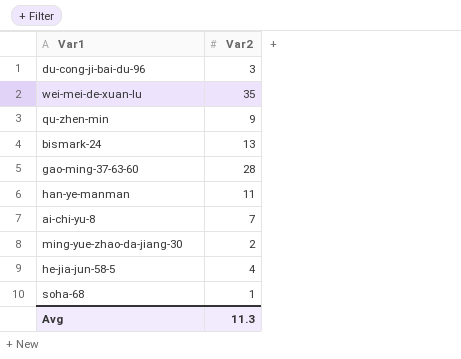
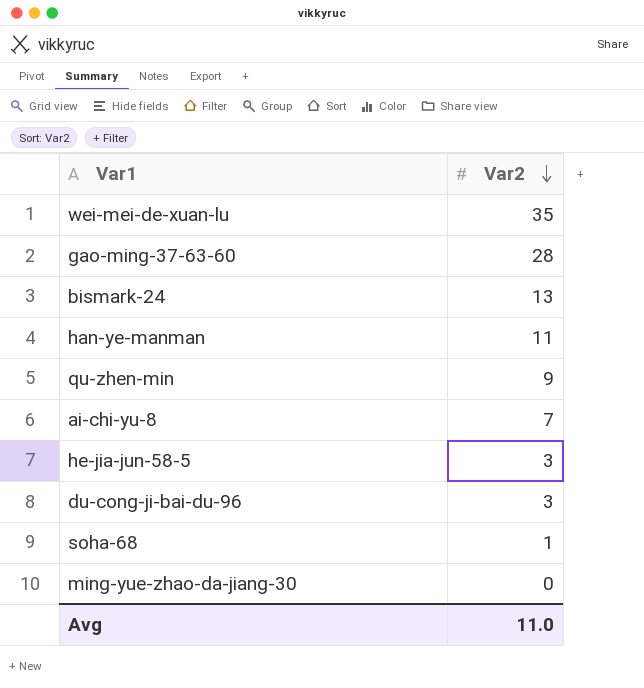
row order: none -> Var2 descending
he-jia-jun-58-5 | Var2: 4 -> 3
ming-yue-zhao-da-jiang-30 | Var2: 2 -> 0
Avg | Var2: 11.3 -> 11.0

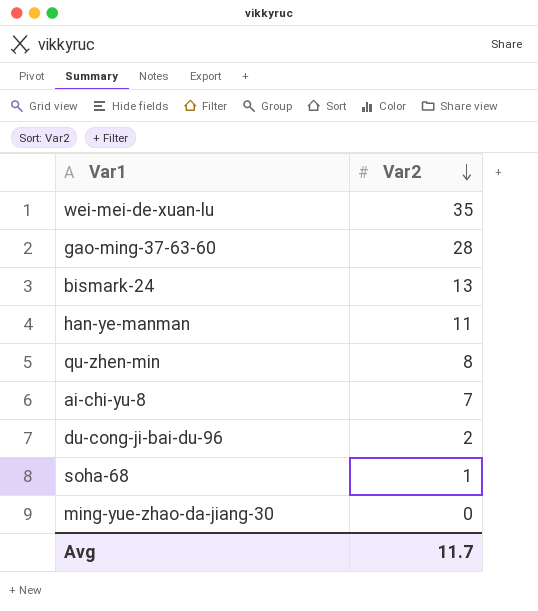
row he-jia-jun-58-5: 3 -> none
qu-zhen-min | Var2: 9 -> 8
du-cong-ji-bai-du-96 | Var2: 3 -> 2
Avg | Var2: 11.0 -> 11.7

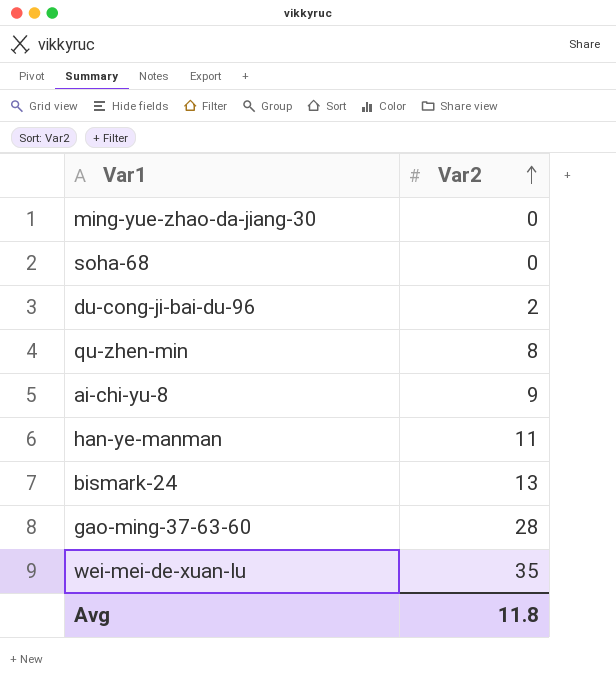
row order: Var2 descending -> Var2 ascending
soha-68 | Var2: 1 -> 0
ai-chi-yu-8 | Var2: 7 -> 9
Avg | Var2: 11.7 -> 11.8

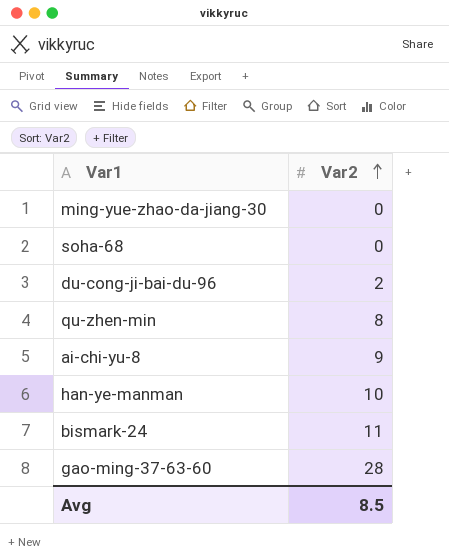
row wei-mei-de-xuan-lu: 35 -> none
han-ye-manman | Var2: 11 -> 10
bismark-24 | Var2: 13 -> 11
Avg | Var2: 11.8 -> 8.5

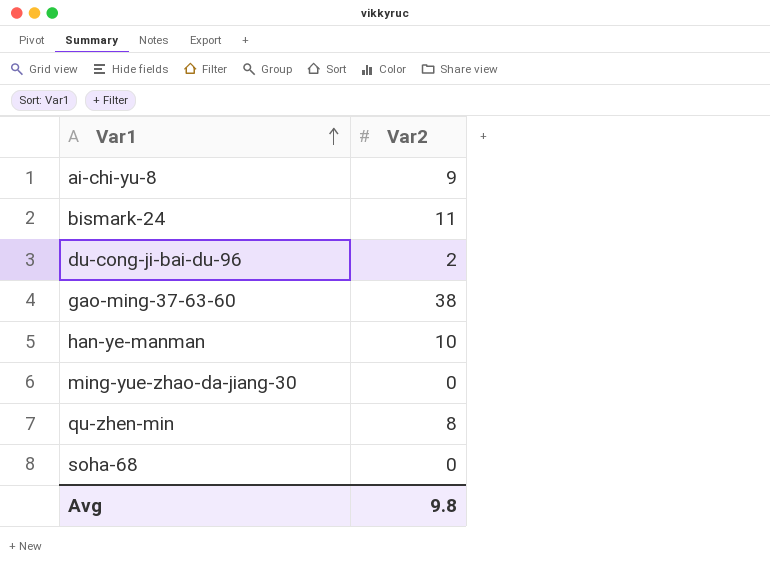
row order: Var2 ascending -> Var1 ascending
gao-ming-37-63-60 | Var2: 28 -> 38
Avg | Var2: 8.5 -> 9.8

